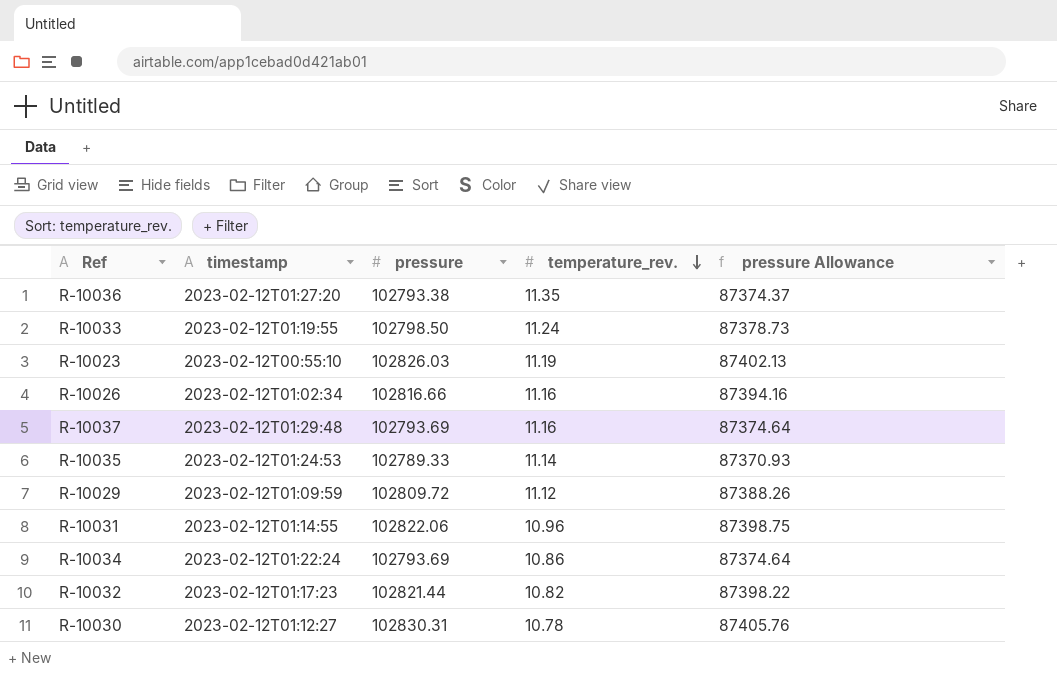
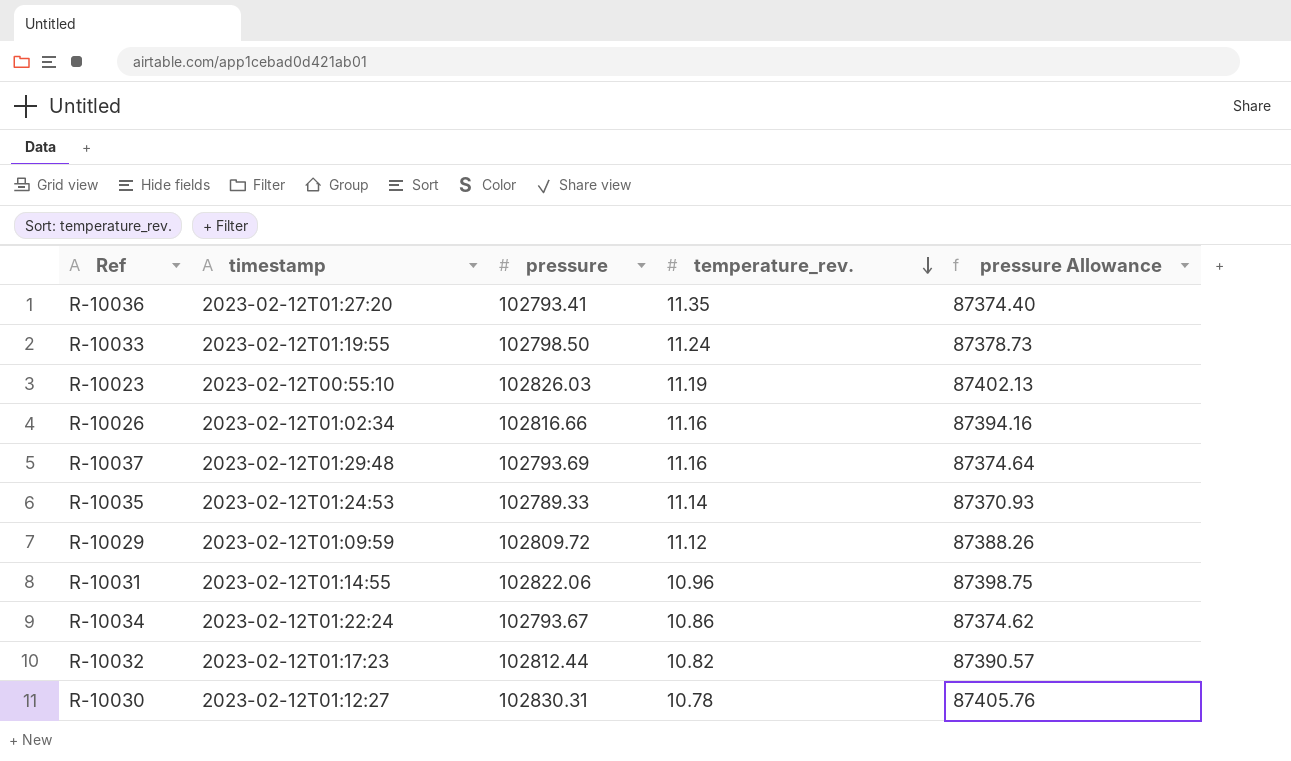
R-10036 | pressure: 102793.38 -> 102793.41
R-10036 | pressure Allowance: 87374.37 -> 87374.40
R-10034 | pressure: 102793.69 -> 102793.67
R-10034 | pressure Allowance: 87374.64 -> 87374.62
R-10032 | pressure: 102821.44 -> 102812.44
R-10032 | pressure Allowance: 87398.22 -> 87390.57

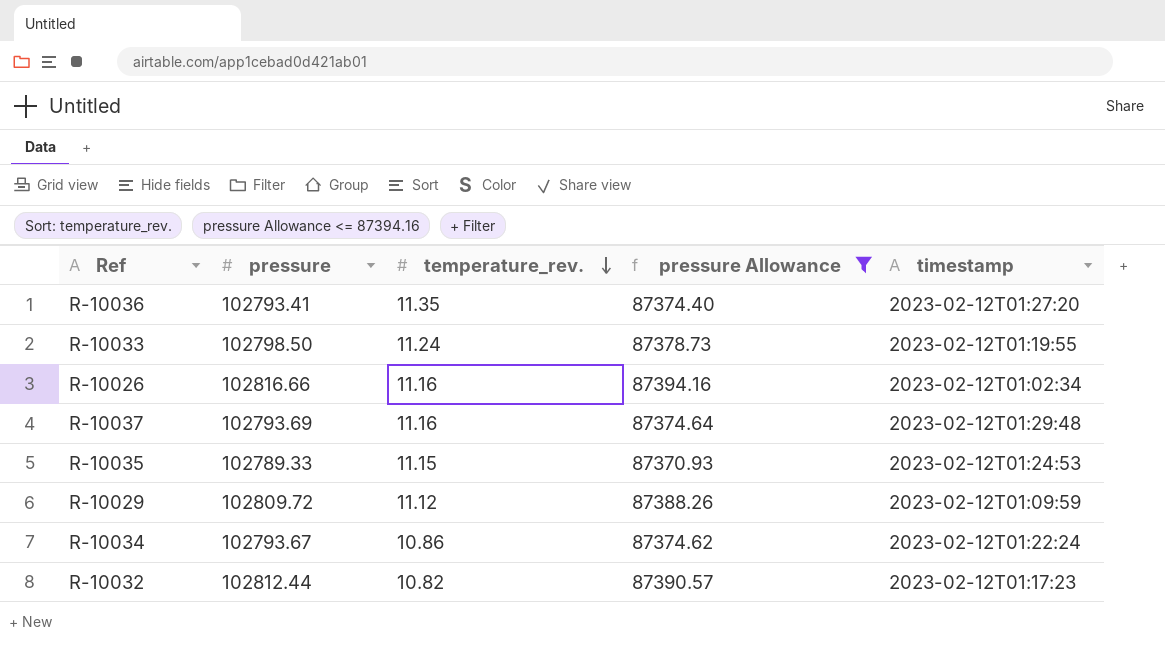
filter: none -> pressure Allowance <= 87394.16
column timestamp | position: 2 -> 5
R-10035 | temperature_rev.: 11.14 -> 11.15

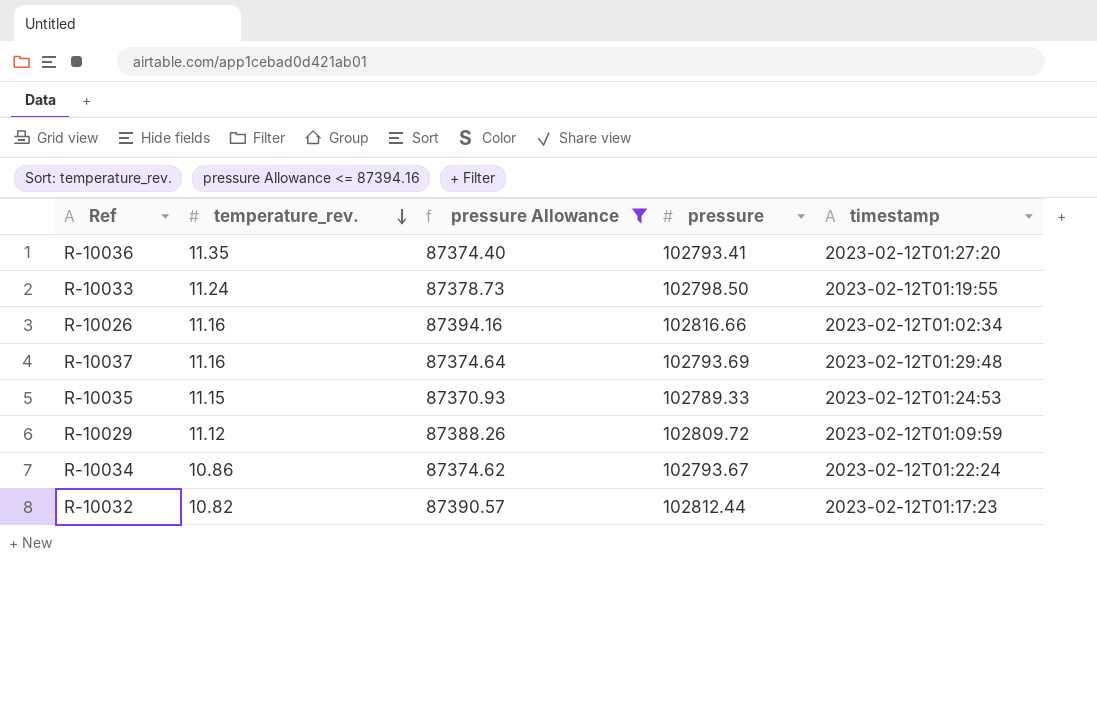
column pressure | position: 2 -> 4

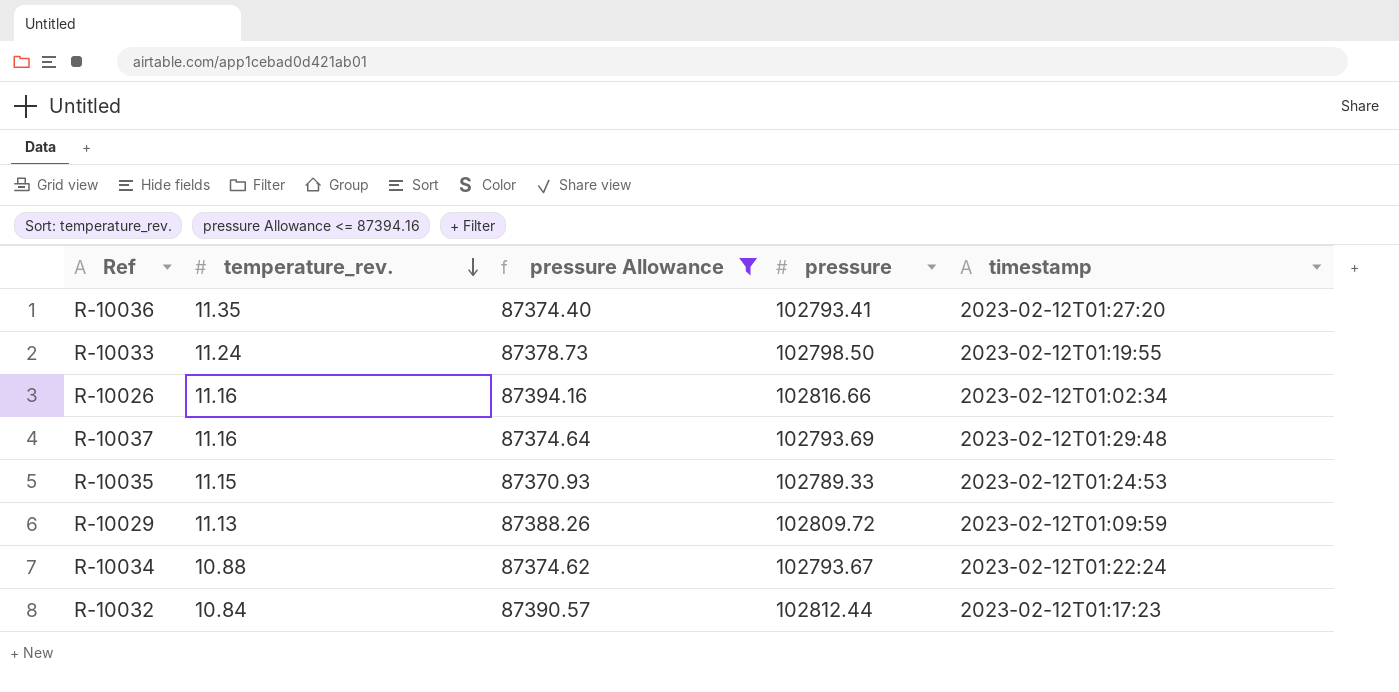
R-10029 | temperature_rev.: 11.12 -> 11.13
R-10034 | temperature_rev.: 10.86 -> 10.88
R-10032 | temperature_rev.: 10.82 -> 10.84

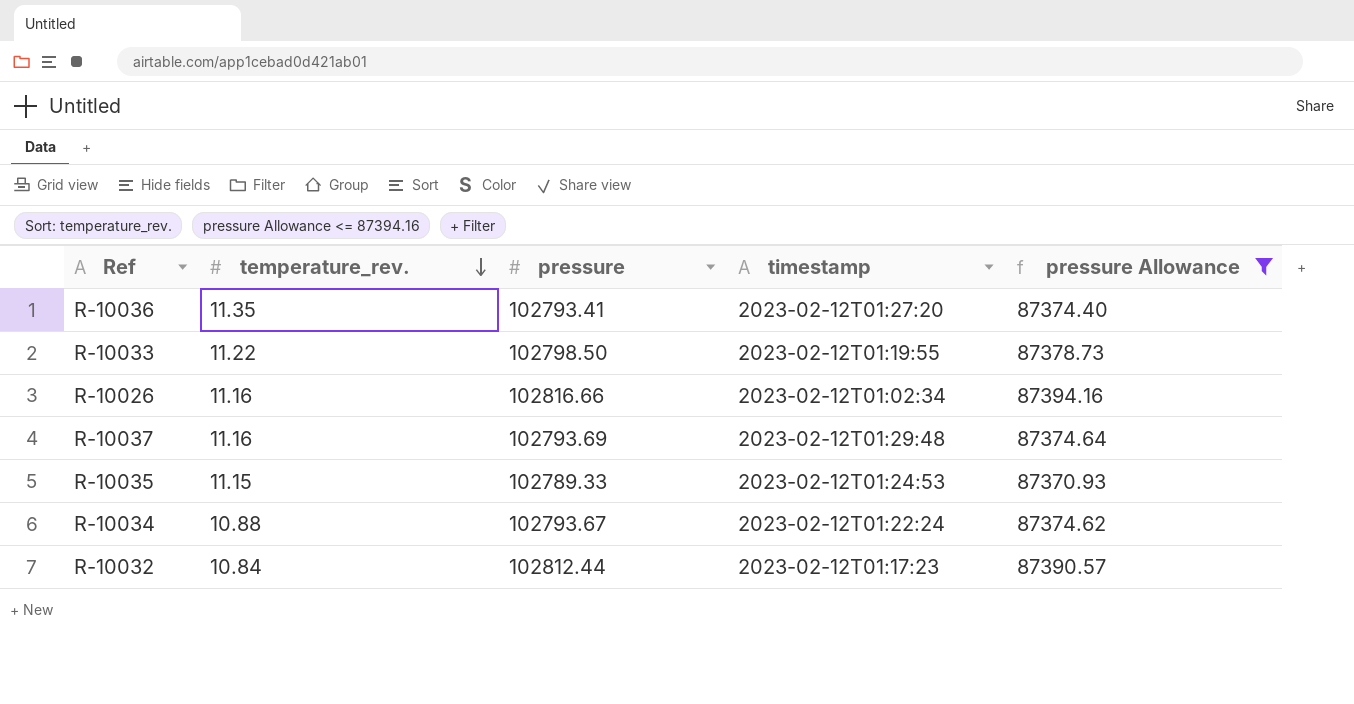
column pressure Allowance | position: 3 -> 5
row R-10029: 11.13 | 87388.26 | 102809.72 | 2023-02-12T01:09:59 -> none
R-10033 | temperature_rev.: 11.24 -> 11.22

